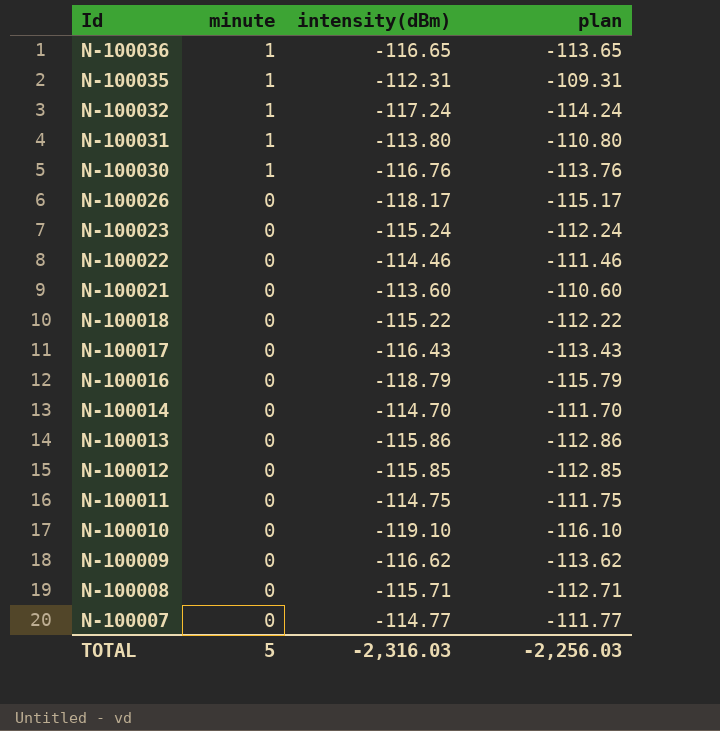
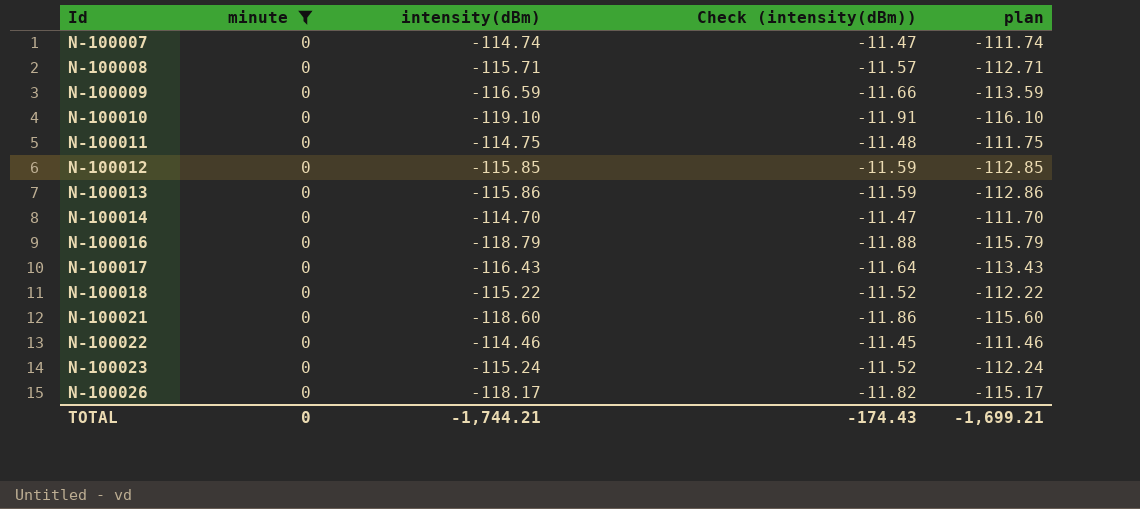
filter: none -> minute = 0
row order: Id descending -> Id ascending
column Check (intensity(dBm)) | formula: none -> [intensity(dBm)] * 0.1
N-100007 | intensity(dBm): -114.77 -> -114.74
N-100007 | plan: -111.77 -> -111.74
N-100009 | intensity(dBm): -116.62 -> -116.59
N-100009 | plan: -113.62 -> -113.59
N-100021 | intensity(dBm): -113.60 -> -118.60
N-100021 | plan: -110.60 -> -115.60
TOTAL | minute: 5 -> 0
TOTAL | intensity(dBm): -2,316.03 -> -1,744.21
TOTAL | plan: -2,256.03 -> -1,699.21

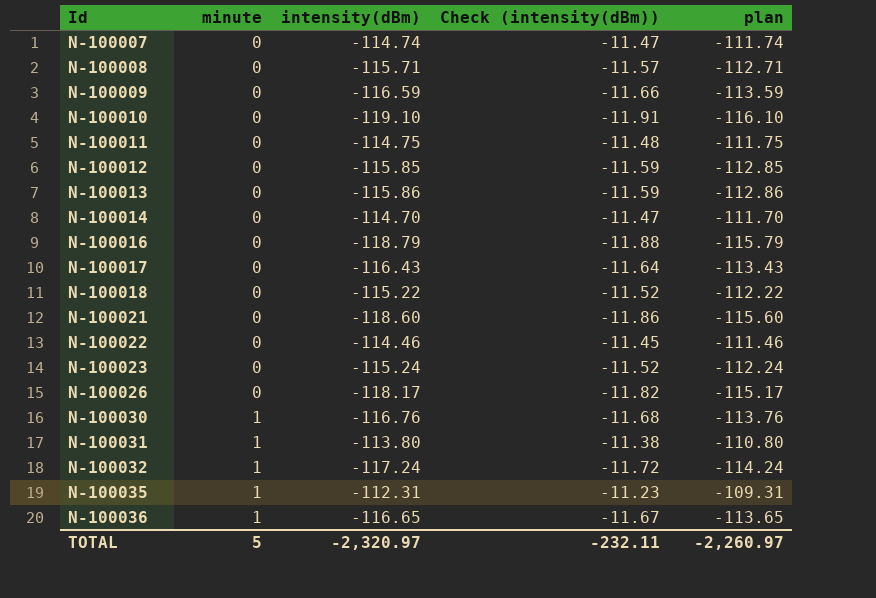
filter: minute = 0 -> none
TOTAL | minute: 0 -> 5
TOTAL | intensity(dBm): -1,744.21 -> -2,320.97
TOTAL | Check (intensity(dBm)): -174.43 -> -232.11
TOTAL | plan: -1,699.21 -> -2,260.97

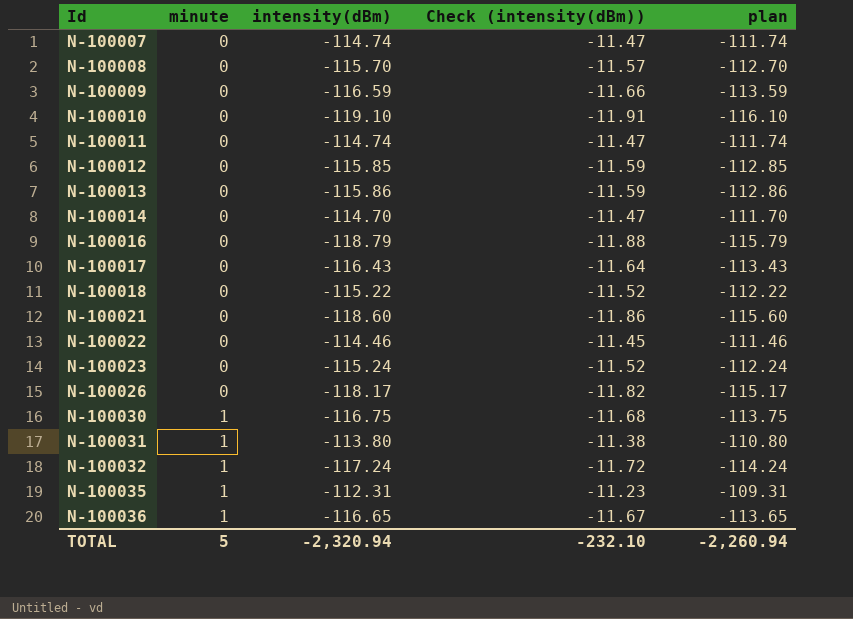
N-100008 | intensity(dBm): -115.71 -> -115.70
N-100008 | plan: -112.71 -> -112.70
N-100011 | intensity(dBm): -114.75 -> -114.74
N-100011 | Check (intensity(dBm)): -11.48 -> -11.47
N-100011 | plan: -111.75 -> -111.74
N-100030 | intensity(dBm): -116.76 -> -116.75
N-100030 | plan: -113.76 -> -113.75
TOTAL | intensity(dBm): -2,320.97 -> -2,320.94
TOTAL | Check (intensity(dBm)): -232.11 -> -232.10
TOTAL | plan: -2,260.97 -> -2,260.94

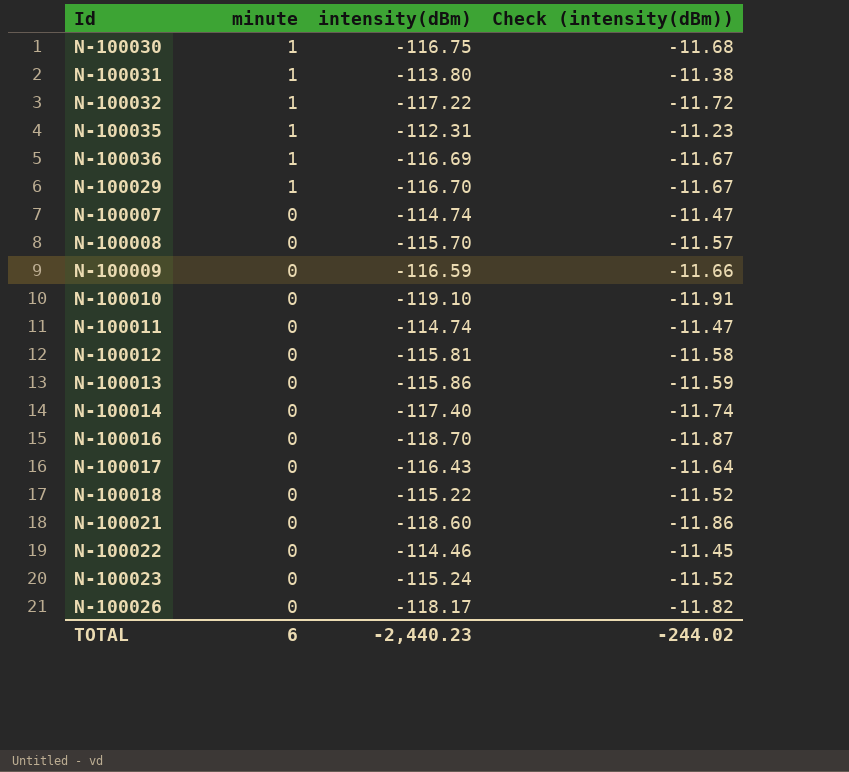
row order: Id ascending -> minute descending
column plan | formula: [intensity(dBm)] + 3 -> none
N-100032 | intensity(dBm): -117.24 -> -117.22
N-100036 | intensity(dBm): -116.65 -> -116.69
row N-100029: none -> 1 | -116.70 | -11.67
N-100012 | intensity(dBm): -115.85 -> -115.81
N-100012 | Check (intensity(dBm)): -11.59 -> -11.58
N-100014 | intensity(dBm): -114.70 -> -117.40
N-100014 | Check (intensity(dBm)): -11.47 -> -11.74
N-100016 | intensity(dBm): -118.79 -> -118.70
N-100016 | Check (intensity(dBm)): -11.88 -> -11.87
TOTAL | minute: 5 -> 6
TOTAL | intensity(dBm): -2,320.94 -> -2,440.23
TOTAL | Check (intensity(dBm)): -232.10 -> -244.02

